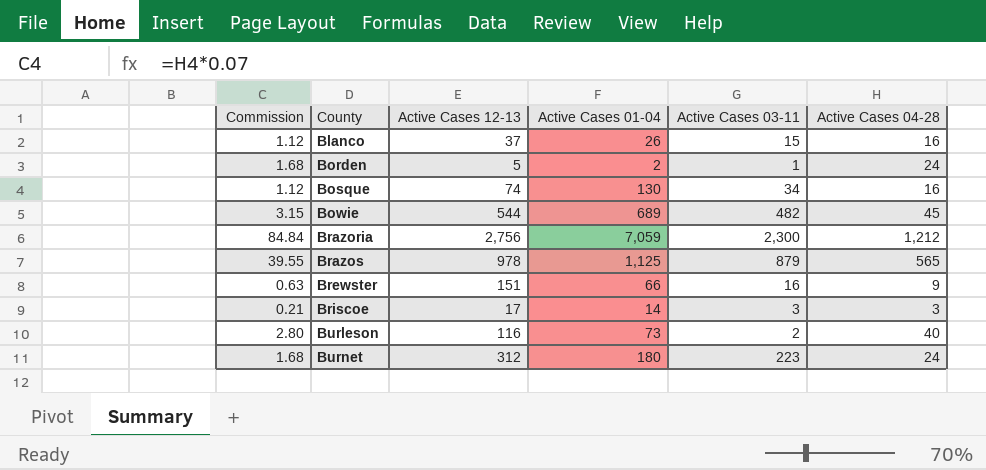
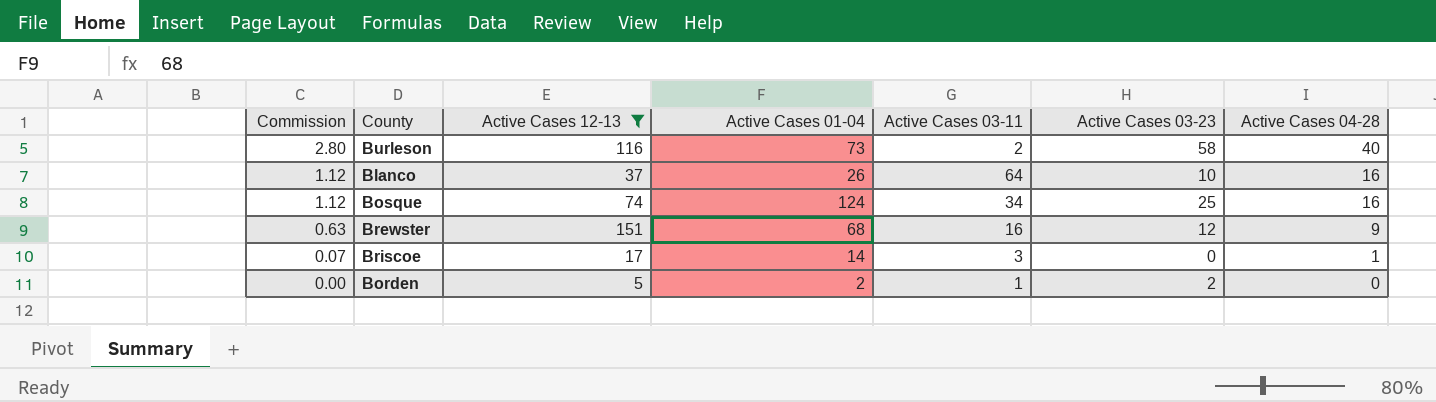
filter: none -> Active Cases 12-13 <= 151
row order: County ascending -> Commission descending
column Active Cases 03-23 | position: none -> 6
Blanco | Active Cases 03-11: 15 -> 64
Bosque | Active Cases 01-04: 130 -> 124
Brewster | Active Cases 01-04: 66 -> 68
Briscoe | Commission: 0.21 -> 0.07
Briscoe | Active Cases 04-28: 3 -> 1
Borden | Commission: 1.68 -> 0.00
Borden | Active Cases 04-28: 24 -> 0

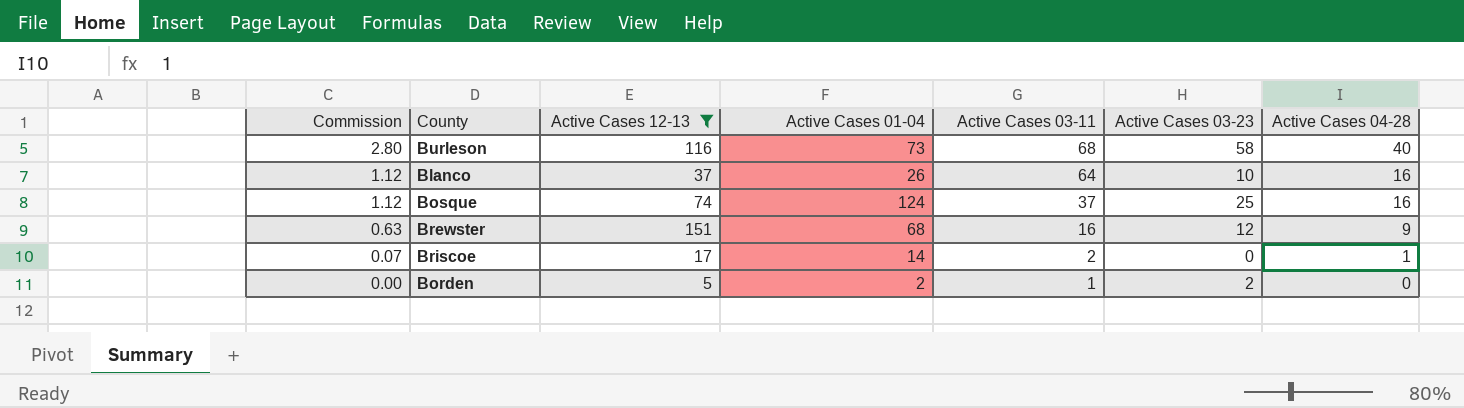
Burleson | Active Cases 03-11: 2 -> 68
Bosque | Active Cases 03-11: 34 -> 37
Briscoe | Active Cases 03-11: 3 -> 2

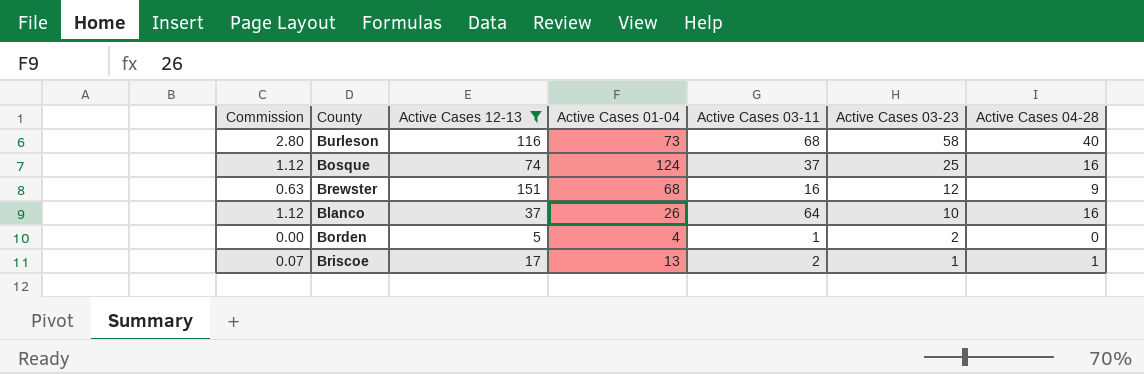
row order: Commission descending -> Active Cases 03-23 descending
Borden | Active Cases 01-04: 2 -> 4
Briscoe | Active Cases 01-04: 14 -> 13
Briscoe | Active Cases 03-23: 0 -> 1

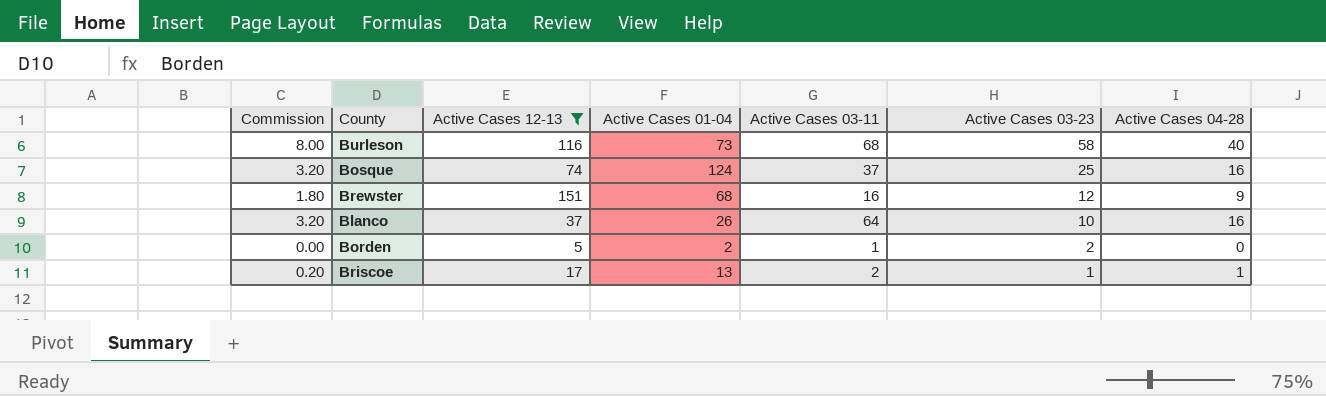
column Commission | formula: [Active Cases 04-28] * 0.07 -> [Active Cases 04-28] * 0.2
Borden | Active Cases 01-04: 4 -> 2

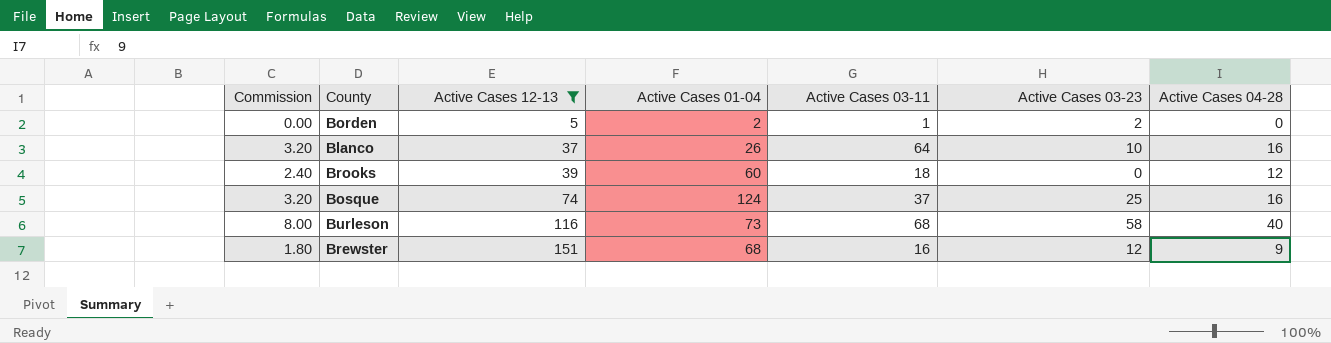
row order: Active Cases 03-23 descending -> Active Cases 12-13 ascending
row Briscoe: 0.20 | 17 | 13 | 2 | 1 | 1 -> none
row Brooks: none -> 2.40 | 39 | 60 | 18 | 0 | 12

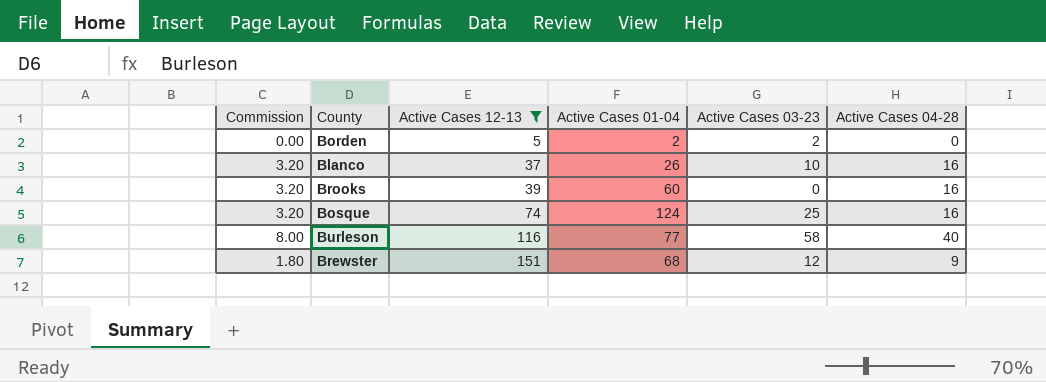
column Active Cases 03-11 | position: 5 -> none
Brooks | Commission: 2.40 -> 3.20
Brooks | Active Cases 04-28: 12 -> 16
Burleson | Active Cases 01-04: 73 -> 77

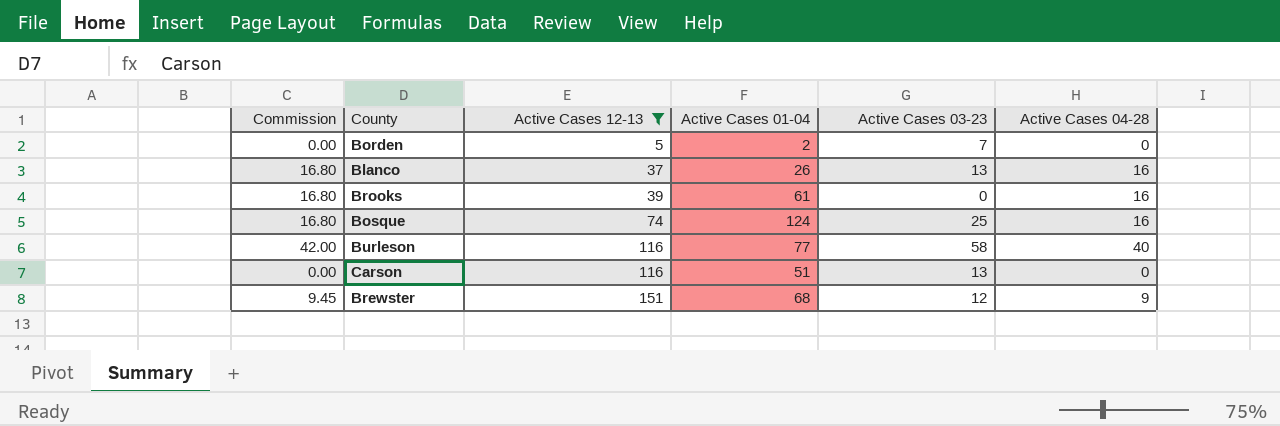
column Commission | formula: [Active Cases 04-28] * 0.2 -> [Active Cases 04-28] * 1.05
Borden | Active Cases 03-23: 2 -> 7
Blanco | Active Cases 03-23: 10 -> 13
Brooks | Active Cases 01-04: 60 -> 61
row Carson: none -> 0.00 | 116 | 51 | 13 | 0

